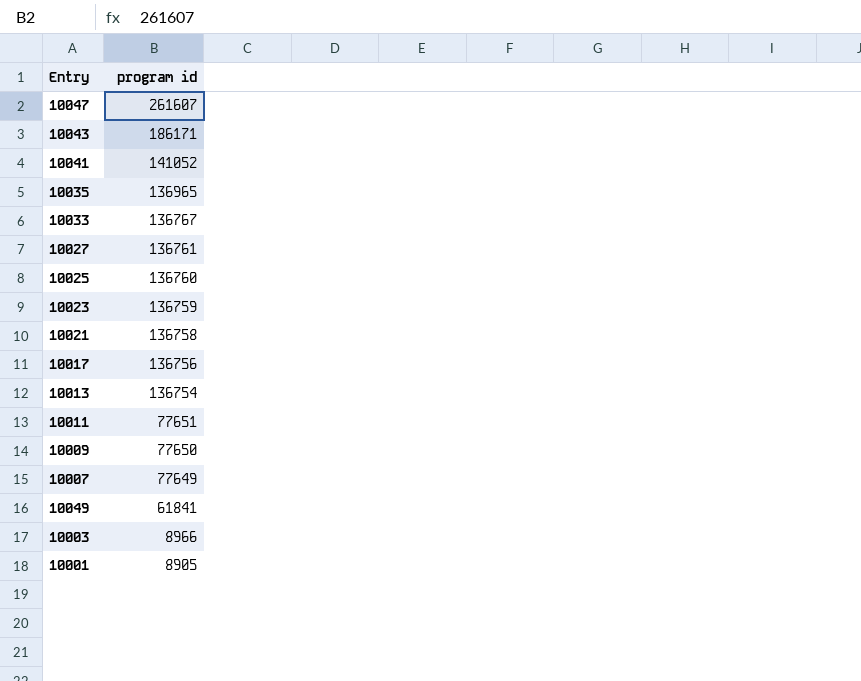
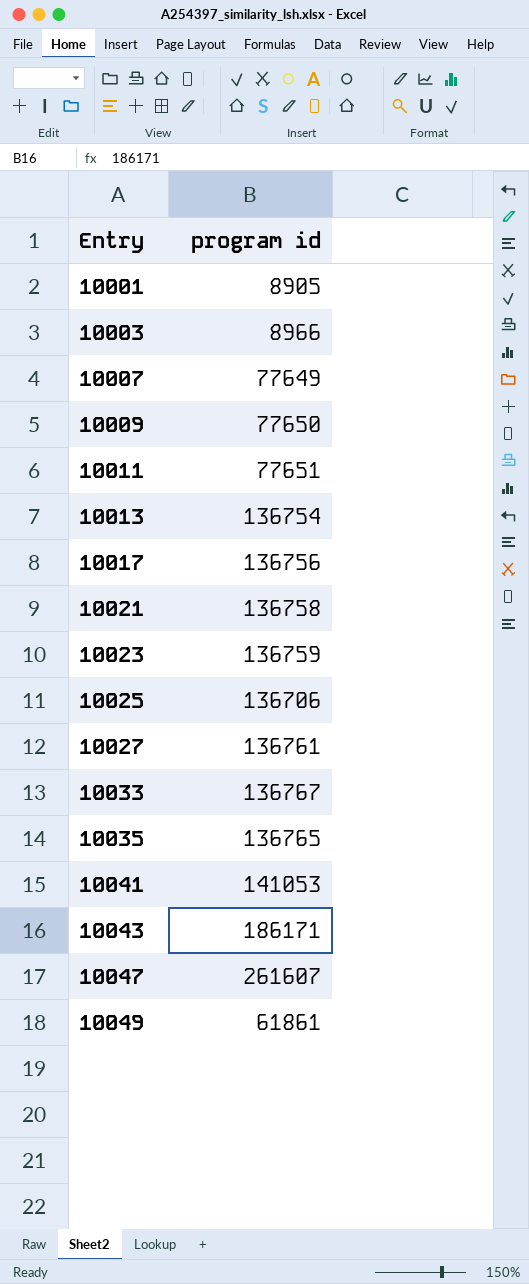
row order: program id descending -> Entry ascending
10025 | program id: 136760 -> 136706
10035 | program id: 136965 -> 136765
10041 | program id: 141052 -> 141053
10049 | program id: 61841 -> 61861

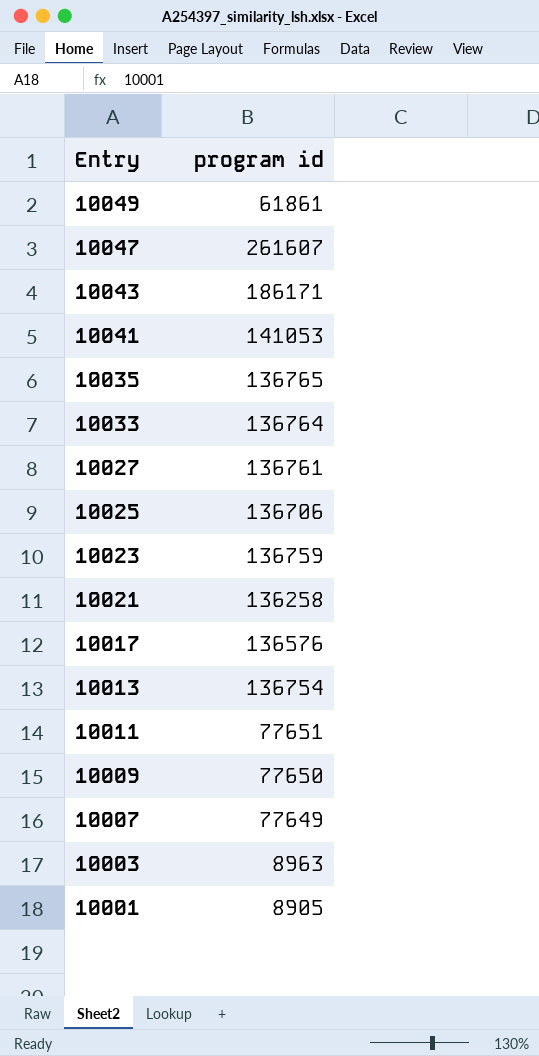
row order: Entry ascending -> Entry descending
10033 | program id: 136767 -> 136764
10021 | program id: 136758 -> 136258
10017 | program id: 136756 -> 136576
10003 | program id: 8966 -> 8963

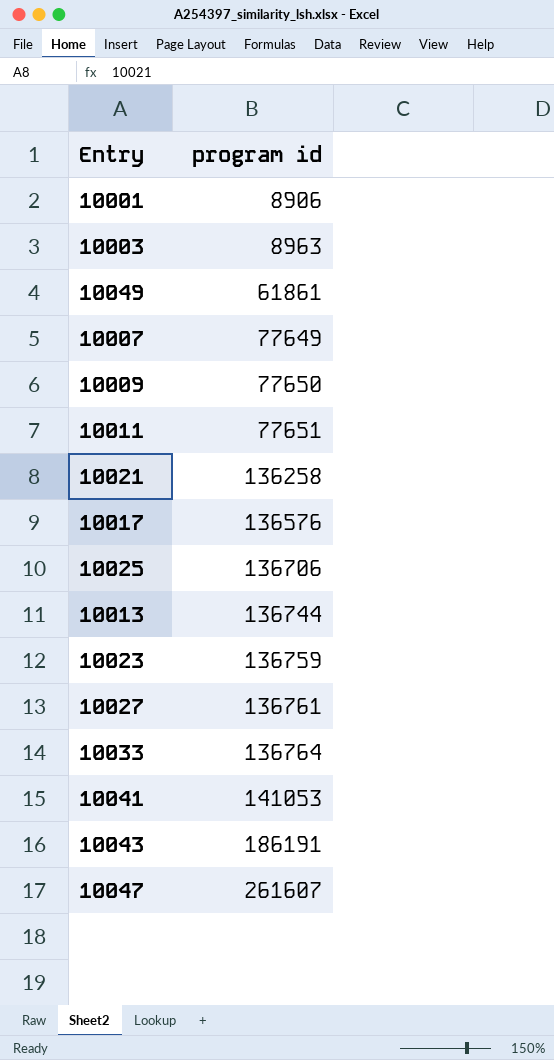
row order: Entry descending -> program id ascending
row 10035: 136765 -> none
10001 | program id: 8905 -> 8906
10013 | program id: 136754 -> 136744
10043 | program id: 186171 -> 186191

